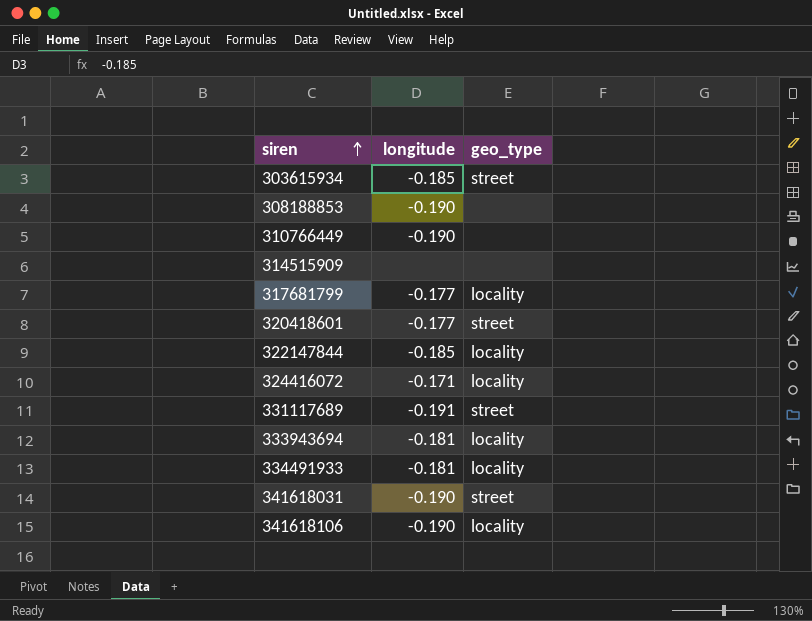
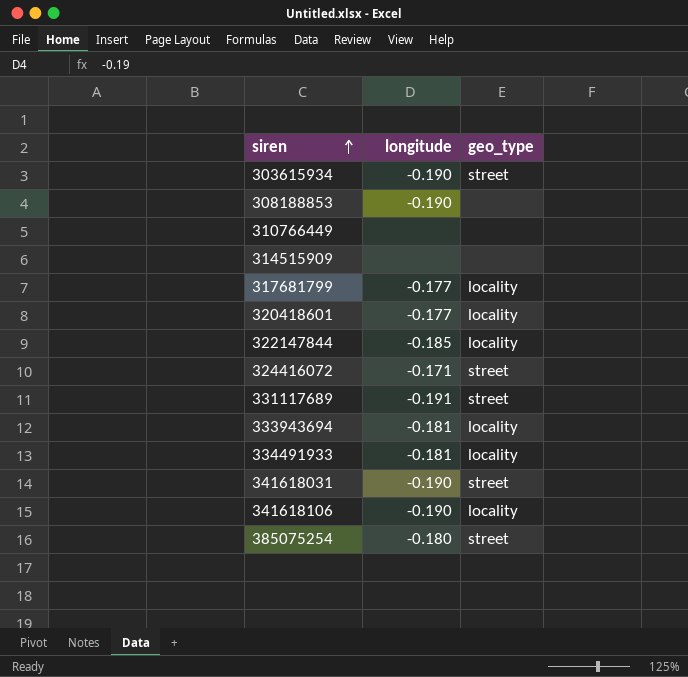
303615934 | longitude: -0.185 -> -0.190
310766449 | longitude: -0.190 -> none
320418601 | geo_type: street -> locality
324416072 | geo_type: locality -> street
row 385075254: none -> -0.180 | street

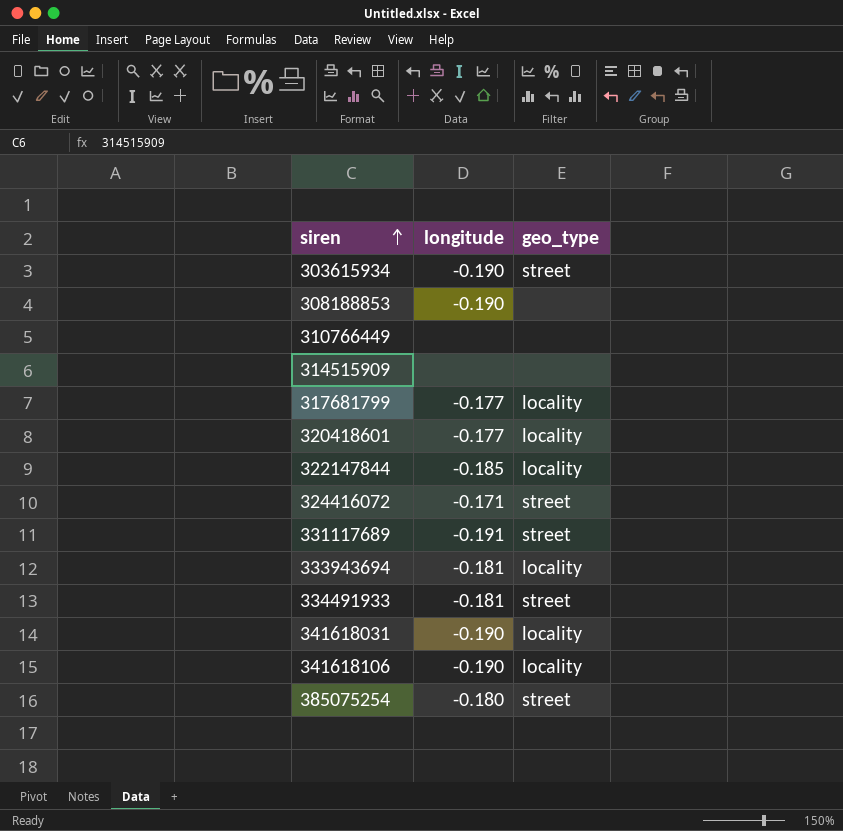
334491933 | geo_type: locality -> street
341618031 | geo_type: street -> locality

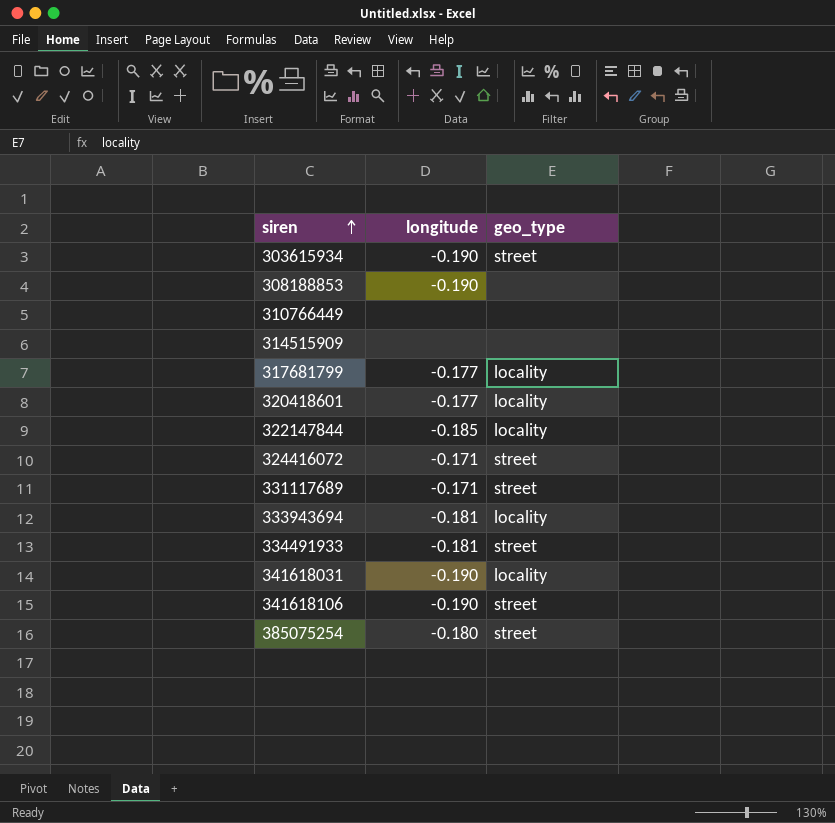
331117689 | longitude: -0.191 -> -0.171
341618106 | geo_type: locality -> street

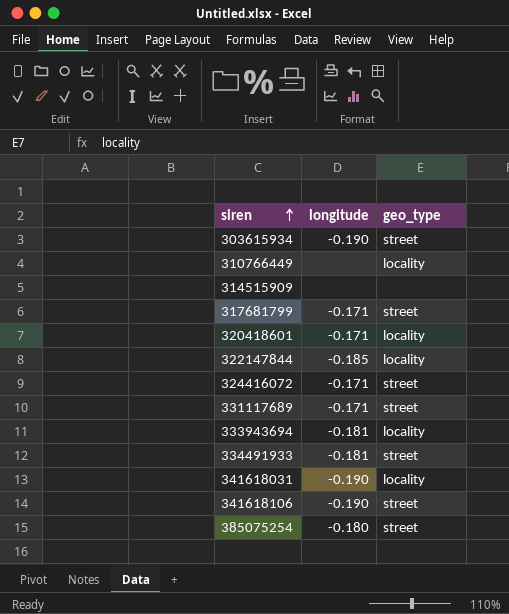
row 308188853: -0.190 | none -> none
310766449 | geo_type: none -> locality
317681799 | longitude: -0.177 -> -0.171
317681799 | geo_type: locality -> street
320418601 | longitude: -0.177 -> -0.171

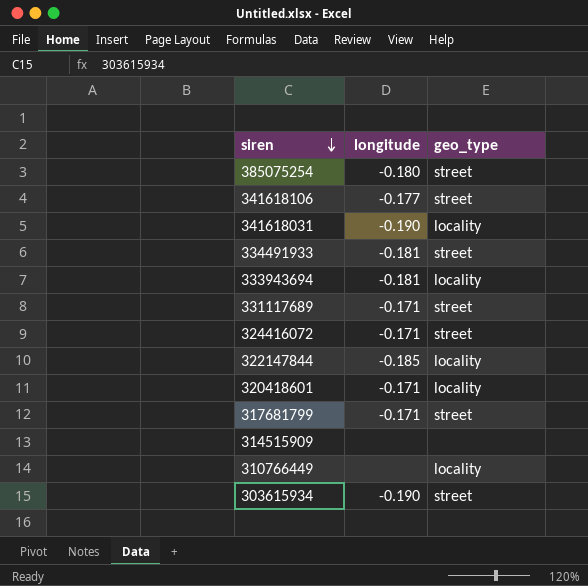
row order: siren ascending -> siren descending
341618106 | longitude: -0.190 -> -0.177

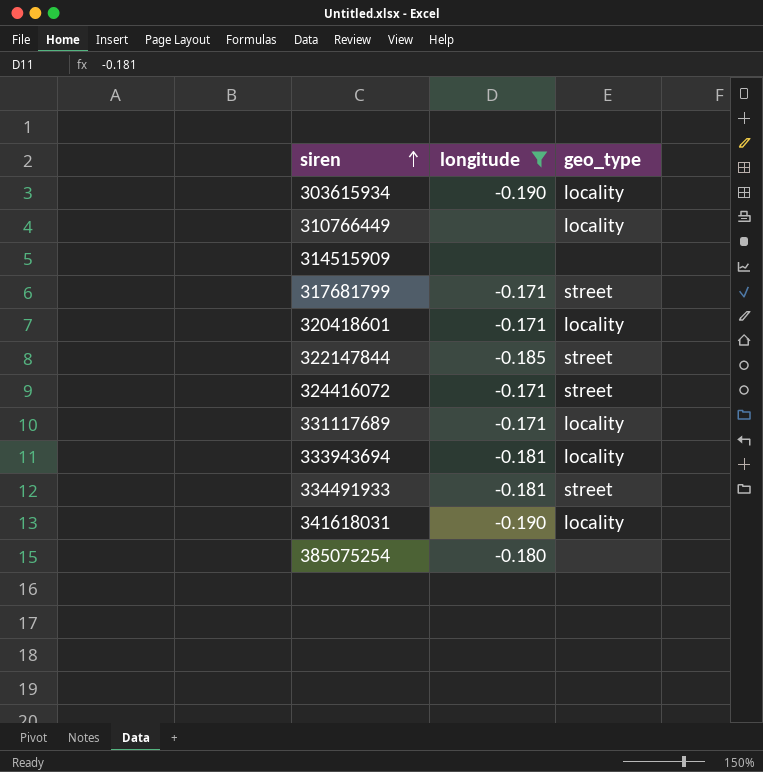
filter: none -> longitude != -0.177
row order: siren descending -> siren ascending
303615934 | geo_type: street -> locality
322147844 | geo_type: locality -> street
331117689 | geo_type: street -> locality
385075254 | geo_type: street -> none

